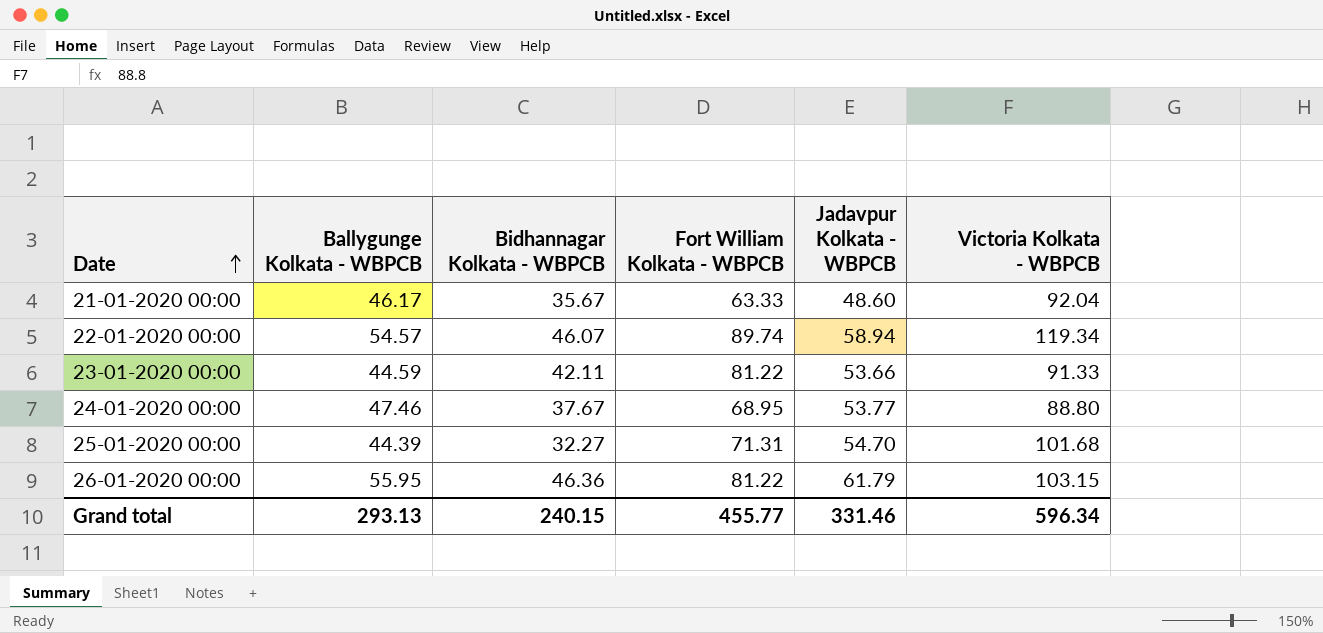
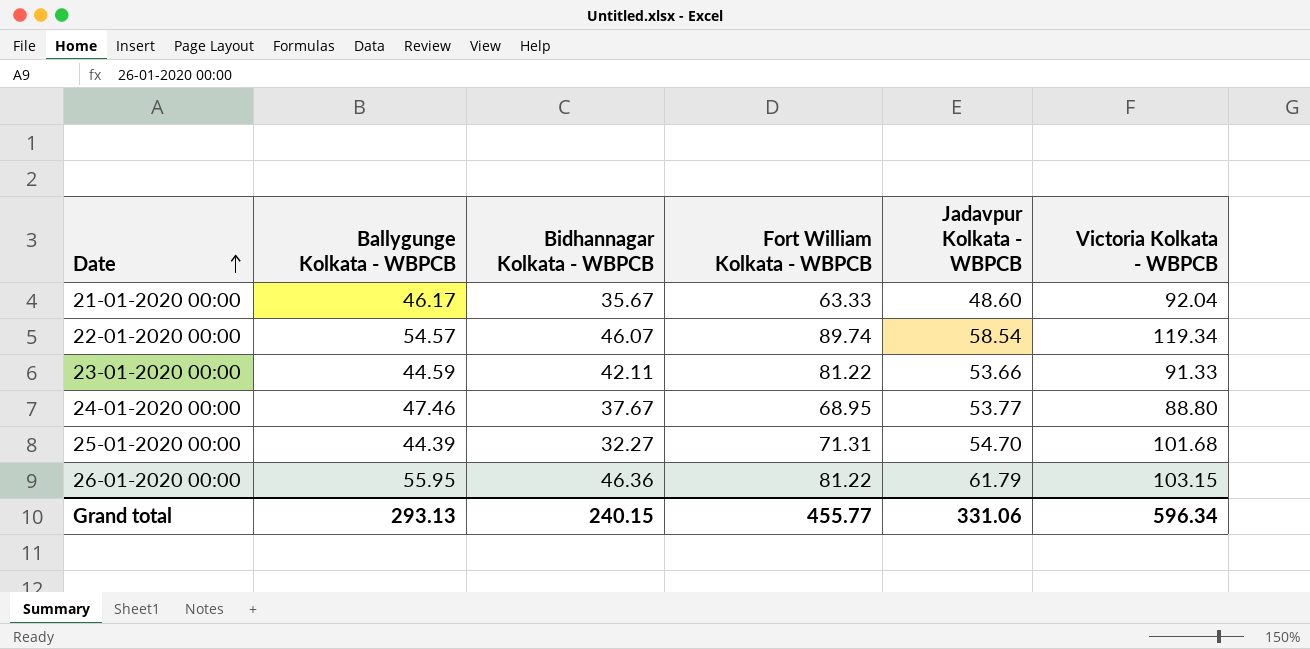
22-01-2020 00:00 | Jadavpur Kolkata - WBPCB: 58.94 -> 58.54
Grand total | Jadavpur Kolkata - WBPCB: 331.46 -> 331.06

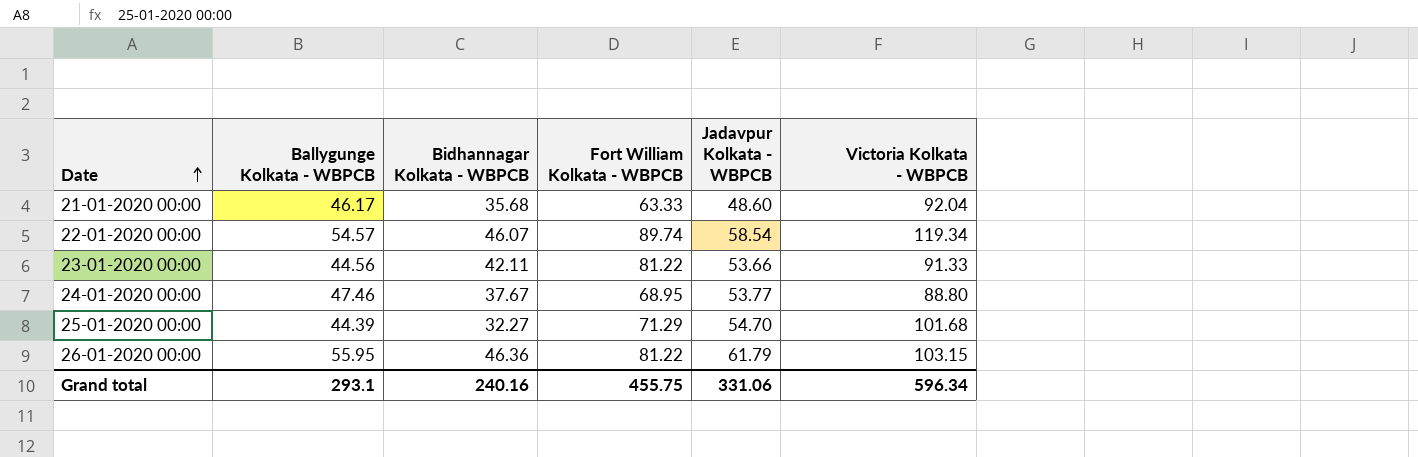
21-01-2020 00:00 | Bidhannagar Kolkata - WBPCB: 35.67 -> 35.68
23-01-2020 00:00 | Ballygunge Kolkata - WBPCB: 44.59 -> 44.56
25-01-2020 00:00 | Fort William Kolkata - WBPCB: 71.31 -> 71.29
Grand total | Ballygunge Kolkata - WBPCB: 293.13 -> 293.1
Grand total | Bidhannagar Kolkata - WBPCB: 240.15 -> 240.16
Grand total | Fort William Kolkata - WBPCB: 455.77 -> 455.75

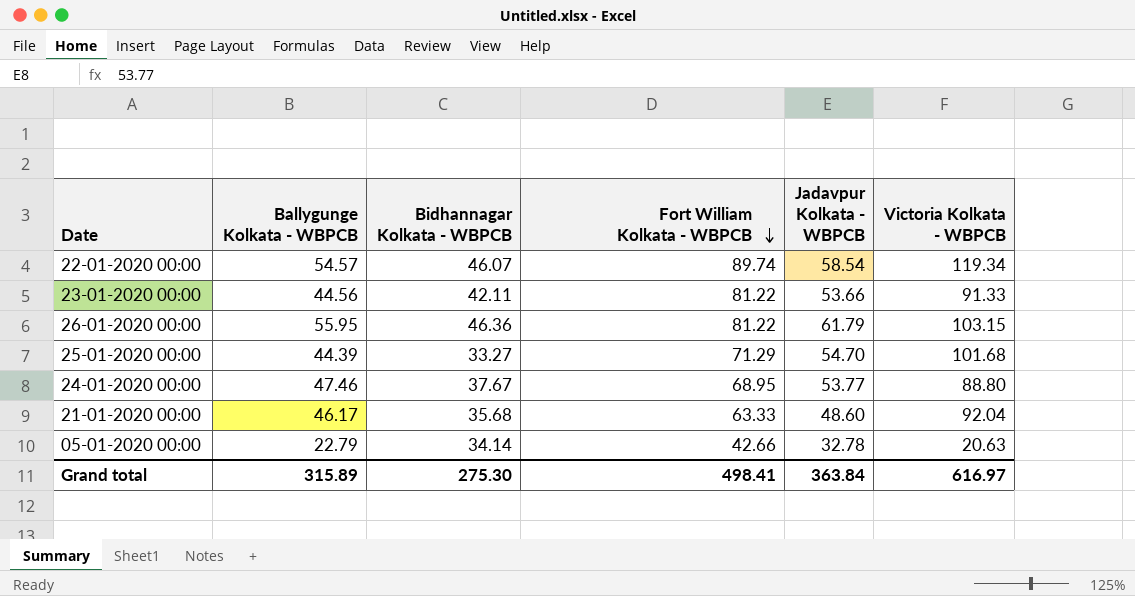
row order: Date ascending -> Fort William Kolkata - WBPCB descending
25-01-2020 00:00 | Bidhannagar Kolkata - WBPCB: 32.27 -> 33.27
row 05-01-2020 00:00: none -> 22.79 | 34.14 | 42.66 | 32.78 | 20.63
Grand total | Ballygunge Kolkata - WBPCB: 293.1 -> 315.89
Grand total | Bidhannagar Kolkata - WBPCB: 240.16 -> 275.30
Grand total | Fort William Kolkata - WBPCB: 455.75 -> 498.41
Grand total | Jadavpur Kolkata - WBPCB: 331.06 -> 363.84
Grand total | Victoria Kolkata - WBPCB: 596.34 -> 616.97

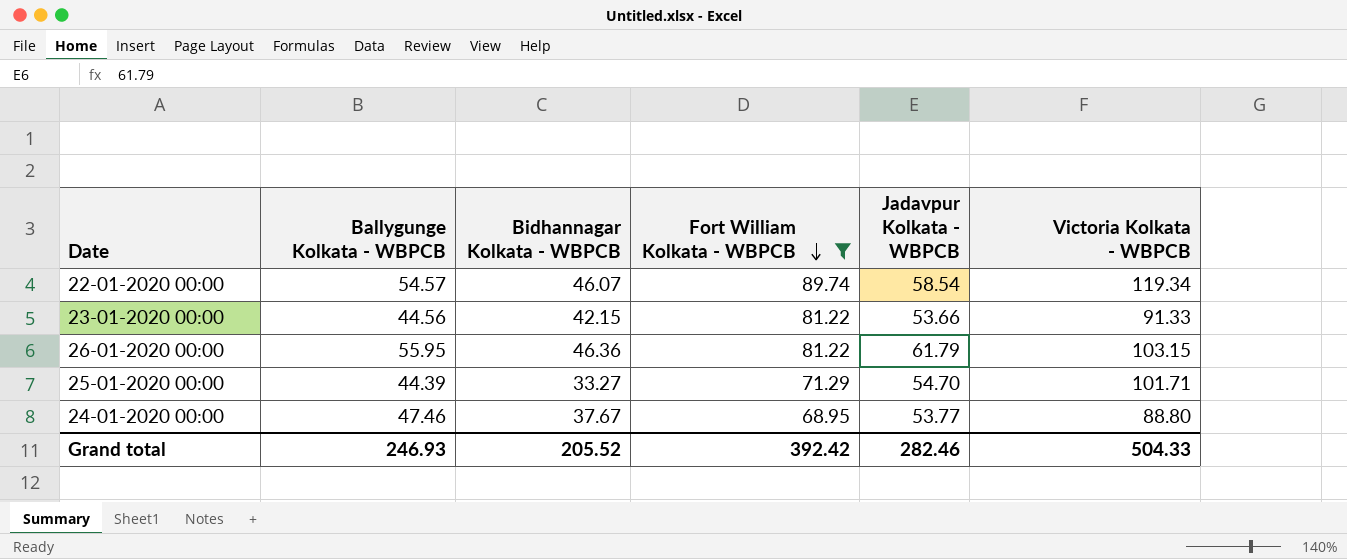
filter: none -> Fort William Kolkata - WBPCB >= 68.95
23-01-2020 00:00 | Bidhannagar Kolkata - WBPCB: 42.11 -> 42.15
25-01-2020 00:00 | Victoria Kolkata - WBPCB: 101.68 -> 101.71
Grand total | Ballygunge Kolkata - WBPCB: 315.89 -> 246.93
Grand total | Bidhannagar Kolkata - WBPCB: 275.30 -> 205.52
Grand total | Fort William Kolkata - WBPCB: 498.41 -> 392.42
Grand total | Jadavpur Kolkata - WBPCB: 363.84 -> 282.46
Grand total | Victoria Kolkata - WBPCB: 616.97 -> 504.33

